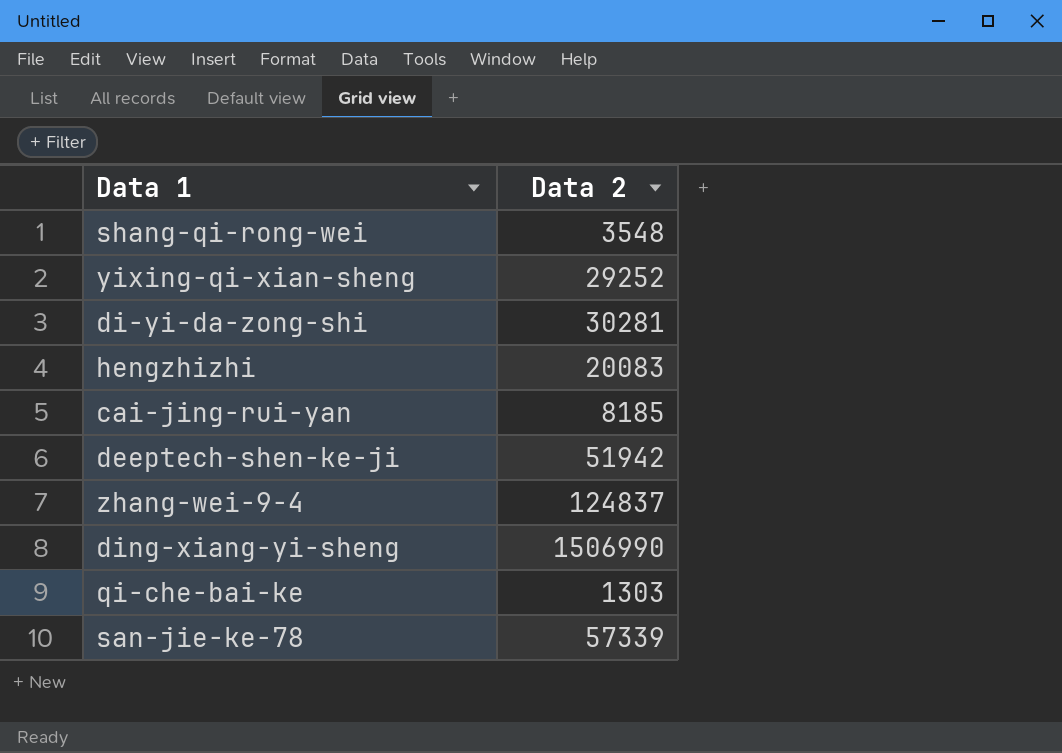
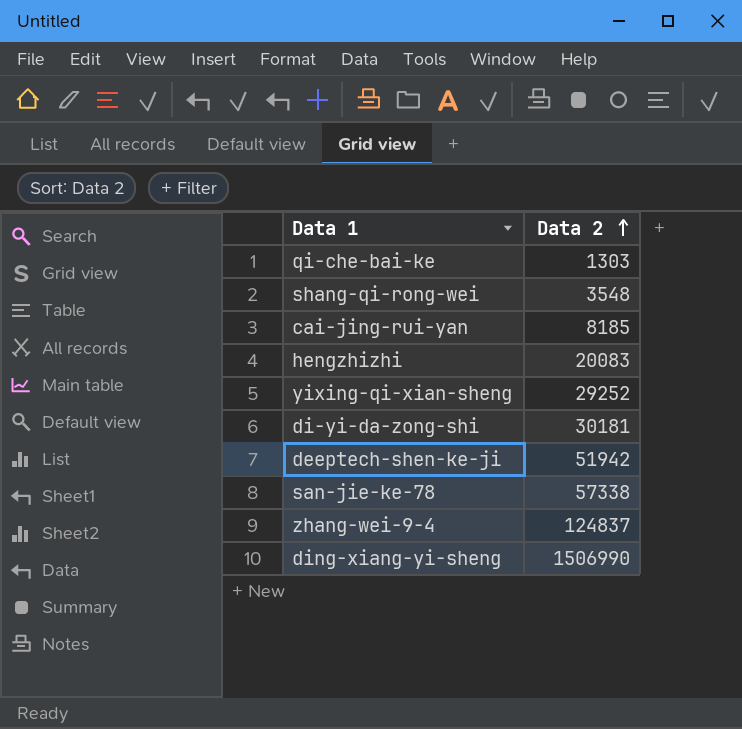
row order: none -> Data 2 ascending
di-yi-da-zong-shi | Data 2: 30281 -> 30181
san-jie-ke-78 | Data 2: 57339 -> 57338

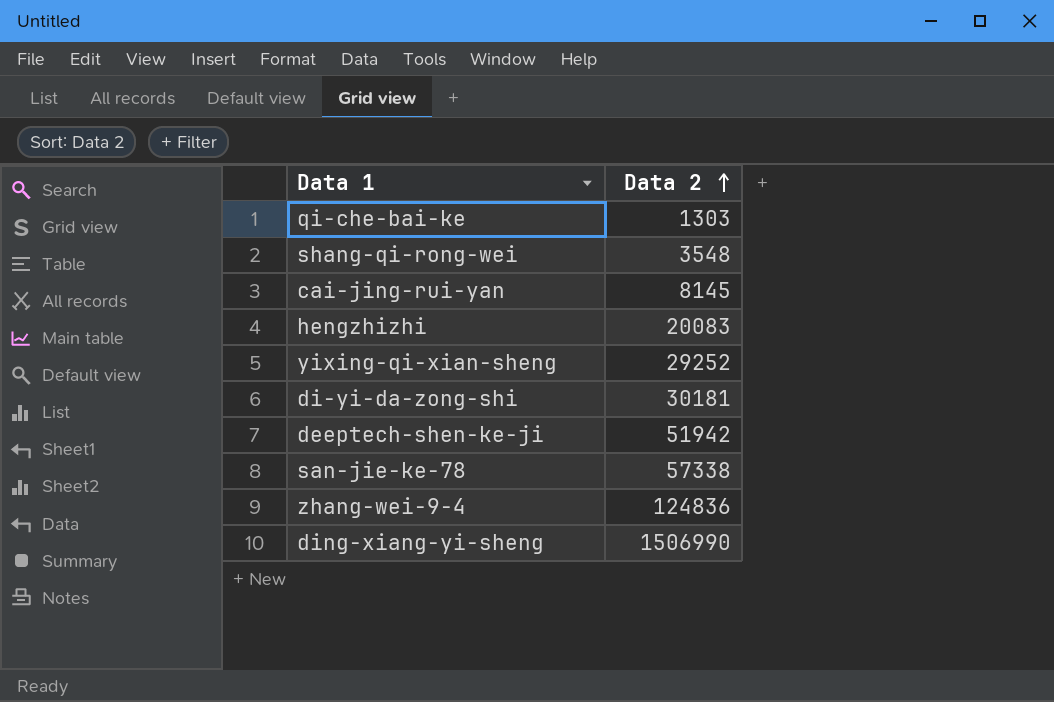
cai-jing-rui-yan | Data 2: 8185 -> 8145
zhang-wei-9-4 | Data 2: 124837 -> 124836

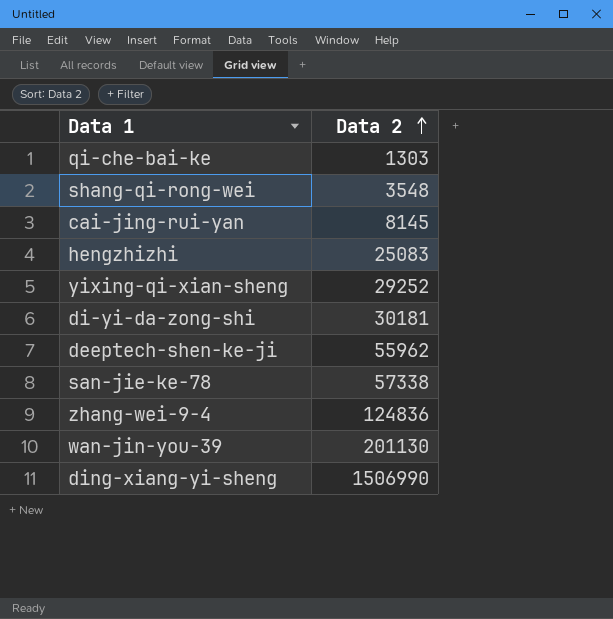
hengzhizhi | Data 2: 20083 -> 25083
deeptech-shen-ke-ji | Data 2: 51942 -> 55962
row wan-jin-you-39: none -> 201130

